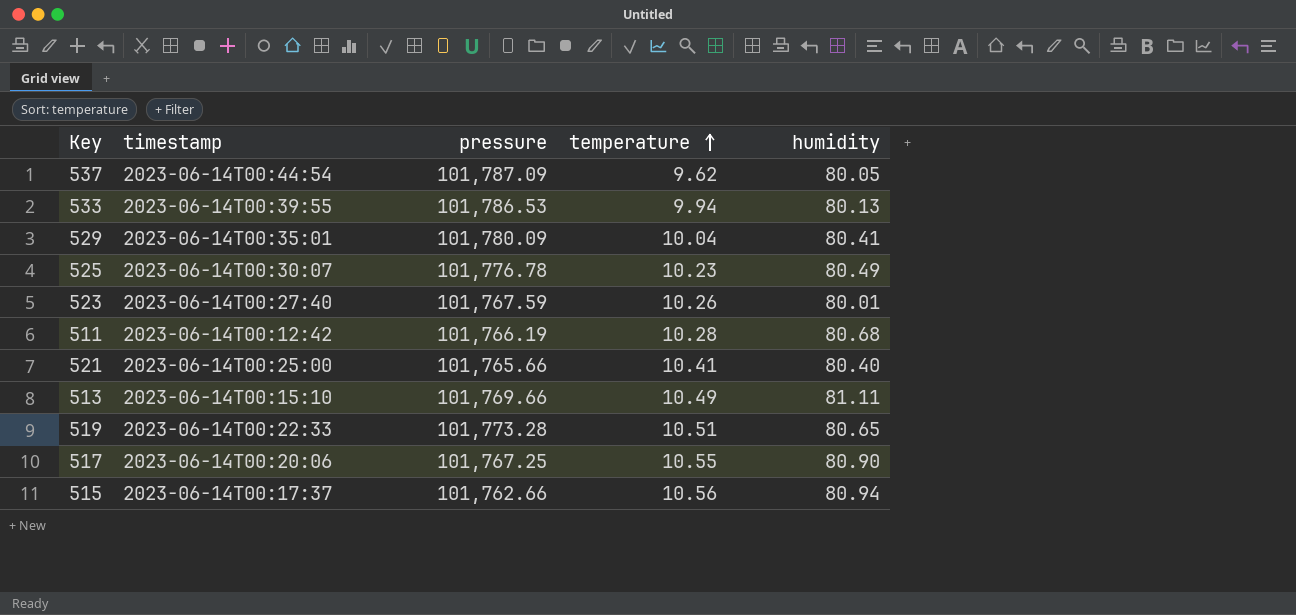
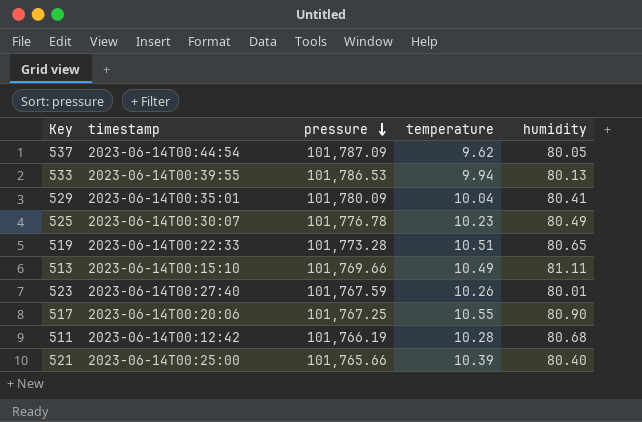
row order: temperature ascending -> pressure descending
row 515: 2023-06-14T00:17:37 | 101,762.66 | 10.56 | 80.94 -> none
521 | temperature: 10.41 -> 10.39

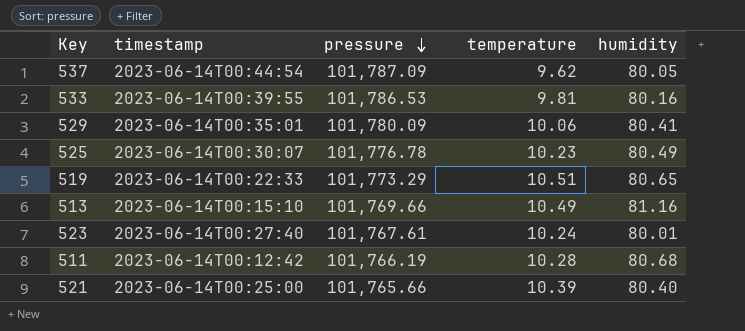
row 517: 2023-06-14T00:20:06 | 101,767.25 | 10.55 | 80.90 -> none
533 | temperature: 9.94 -> 9.81
533 | humidity: 80.13 -> 80.16
529 | temperature: 10.04 -> 10.06
519 | pressure: 101,773.28 -> 101,773.29
513 | humidity: 81.11 -> 81.16
523 | pressure: 101,767.59 -> 101,767.61
523 | temperature: 10.26 -> 10.24

